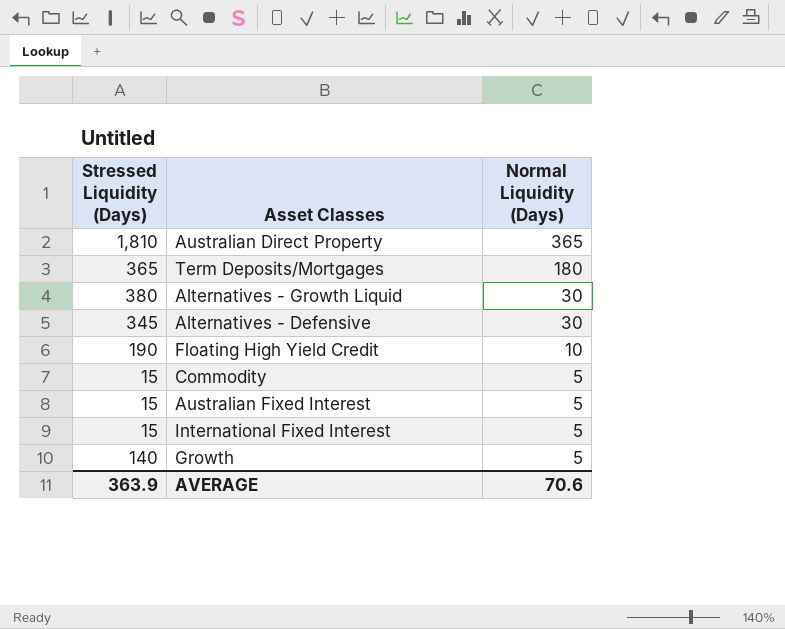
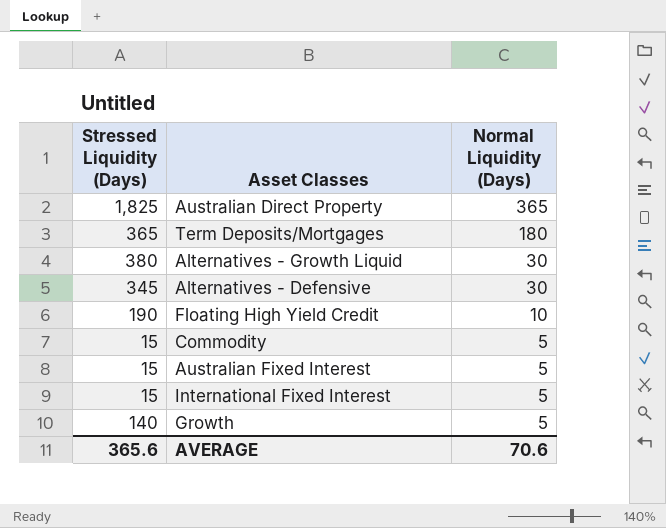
Australian Direct Property | Stressed Liquidity (Days): 1,810 -> 1,825
AVERAGE | Stressed Liquidity (Days): 363.9 -> 365.6

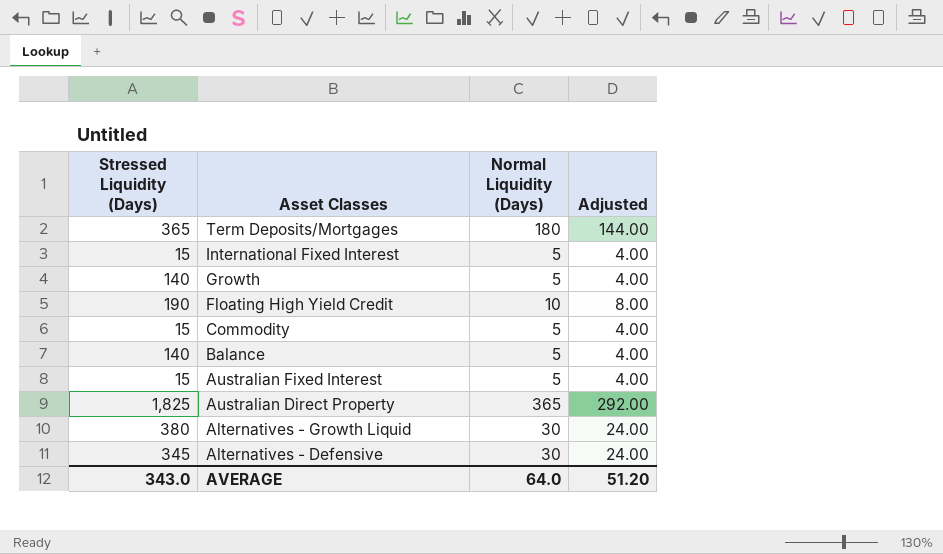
row order: Normal Liquidity (Days) descending -> Asset Classes descending
column Adjusted | formula: none -> [Normal Liquidity (Days)] * 0.8
row Balance: none -> 140 | 5 | 4.00
AVERAGE | Stressed Liquidity (Days): 365.6 -> 343.0
AVERAGE | Normal Liquidity (Days): 70.6 -> 64.0

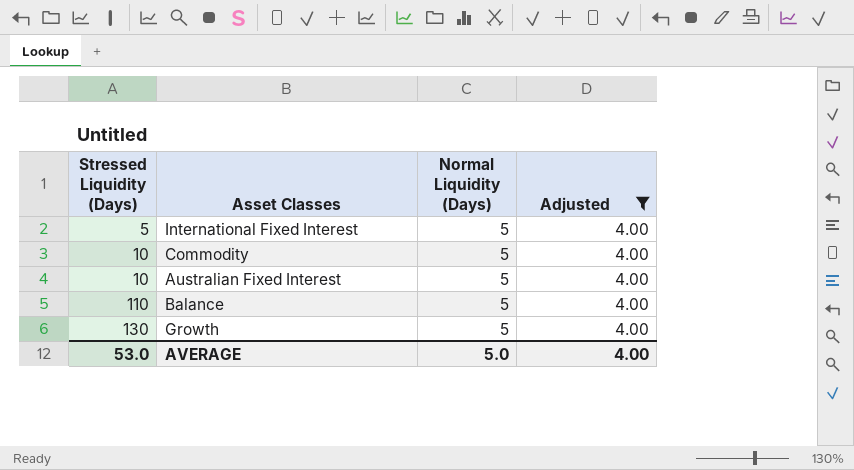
filter: none -> Adjusted = 4.00
row order: Asset Classes descending -> Stressed Liquidity (Days) ascending
International Fixed Interest | Stressed Liquidity (Days): 15 -> 5
Commodity | Stressed Liquidity (Days): 15 -> 10
Australian Fixed Interest | Stressed Liquidity (Days): 15 -> 10
Balance | Stressed Liquidity (Days): 140 -> 110
Growth | Stressed Liquidity (Days): 140 -> 130
AVERAGE | Stressed Liquidity (Days): 343.0 -> 53.0
AVERAGE | Normal Liquidity (Days): 64.0 -> 5.0
AVERAGE | Adjusted: 51.20 -> 4.00

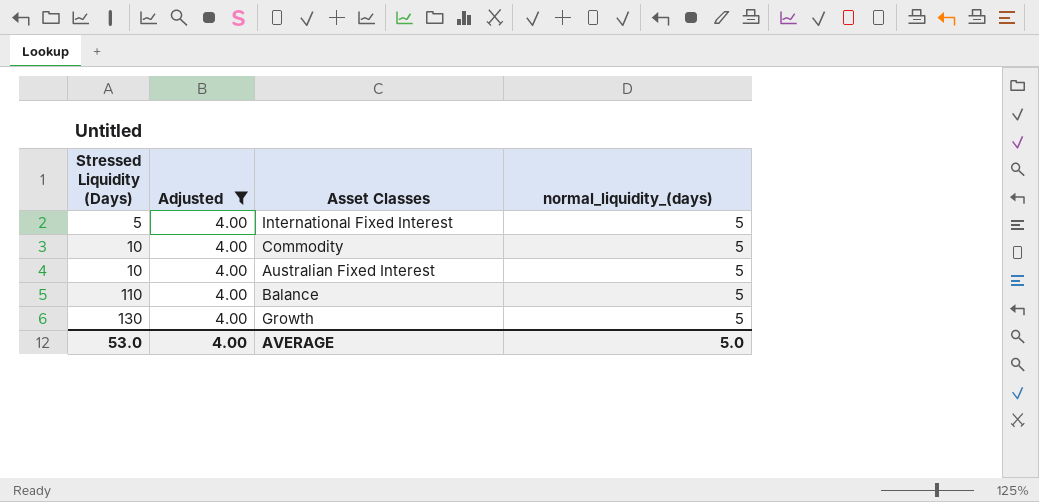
column Adjusted | position: 4 -> 2
column name: Normal Liquidity (Days) -> normal_liquidity_(days)

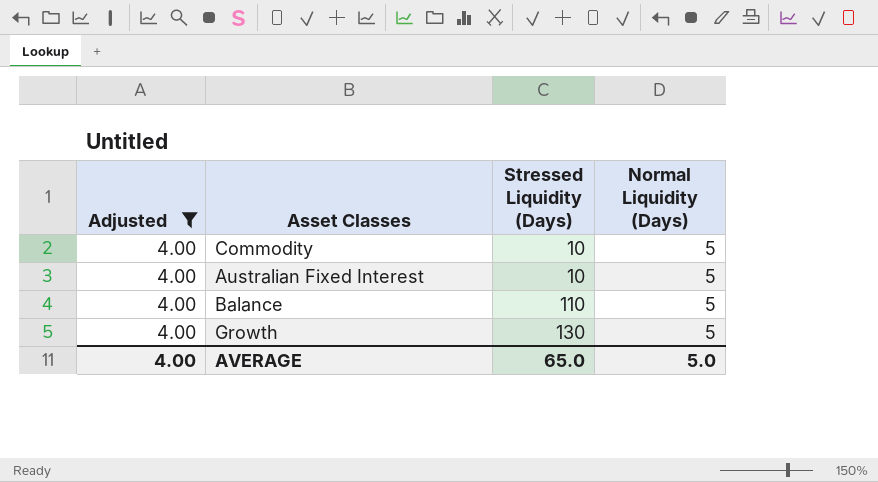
column Stressed Liquidity (Days) | position: 1 -> 3
column name: normal_liquidity_(days) -> Normal Liquidity (Days)
row International Fixed Interest: 5 | 4.00 | 5 -> none
AVERAGE | Stressed Liquidity (Days): 53.0 -> 65.0

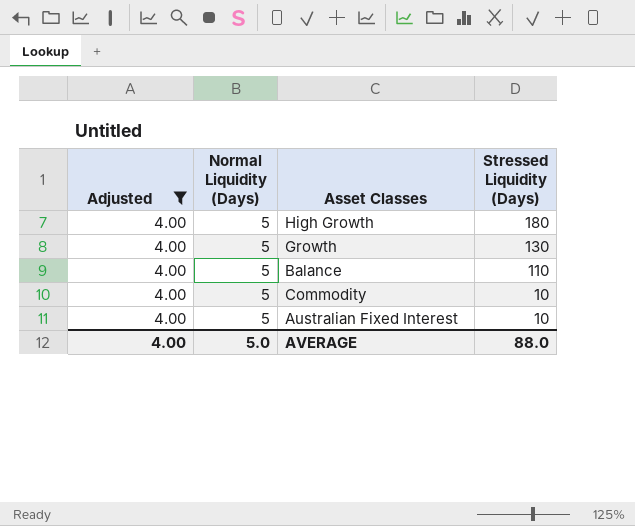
row order: Stressed Liquidity (Days) ascending -> Stressed Liquidity (Days) descending
column Normal Liquidity (Days) | position: 4 -> 2
row High Growth: none -> 4.00 | 5 | 180
AVERAGE | Stressed Liquidity (Days): 65.0 -> 88.0

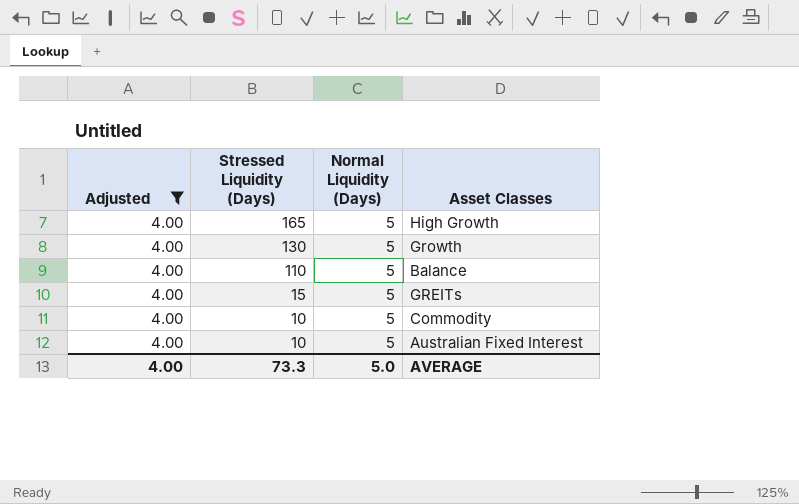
column Stressed Liquidity (Days) | position: 4 -> 2
High Growth | Stressed Liquidity (Days): 180 -> 165
row GREITs: none -> 4.00 | 15 | 5
AVERAGE | Stressed Liquidity (Days): 88.0 -> 73.3

